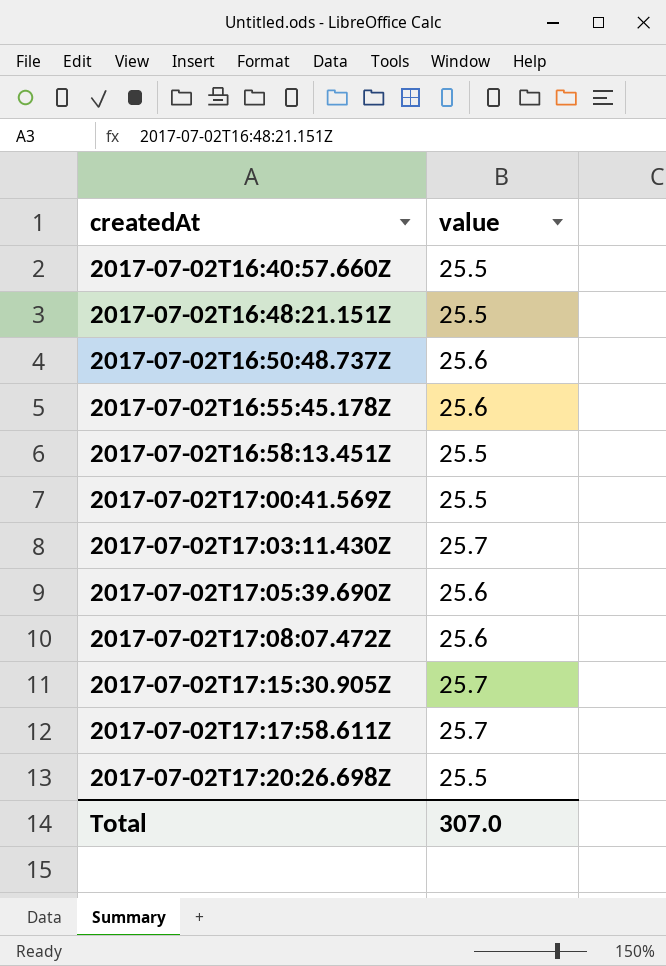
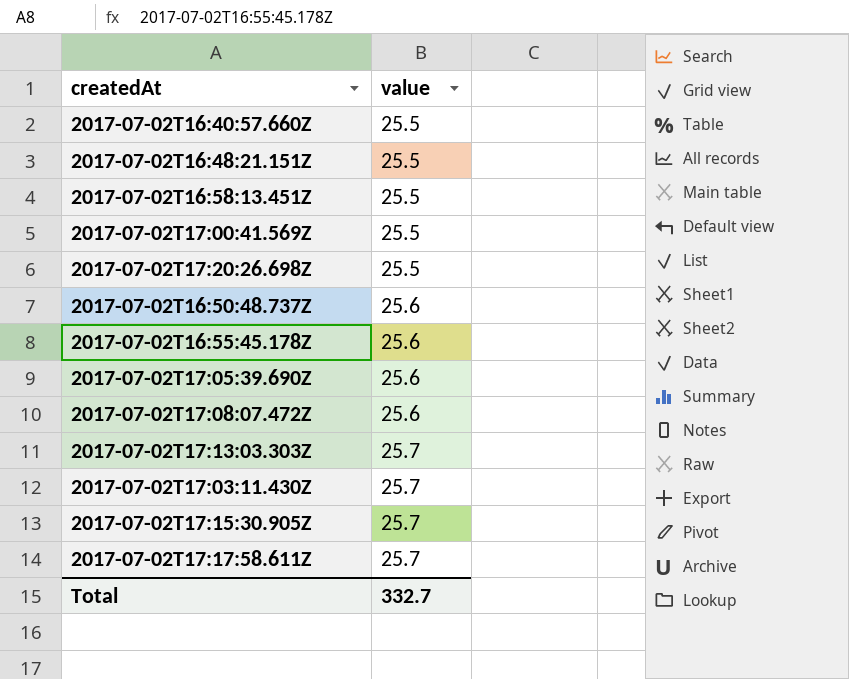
row order: createdAt ascending -> value ascending
row 2017-07-02T17:13:03.303Z: none -> 25.7
Total | value: 307.0 -> 332.7

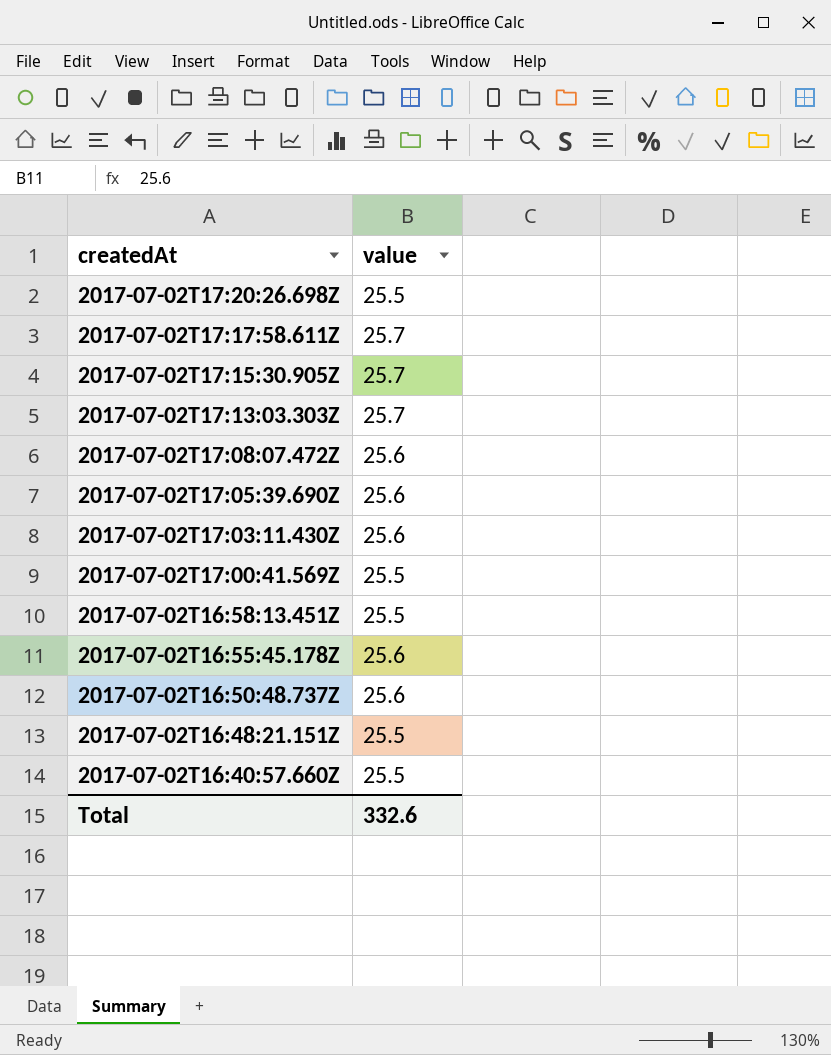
row order: value ascending -> createdAt descending
2017-07-02T17:03:11.430Z | value: 25.7 -> 25.6
Total | value: 332.7 -> 332.6

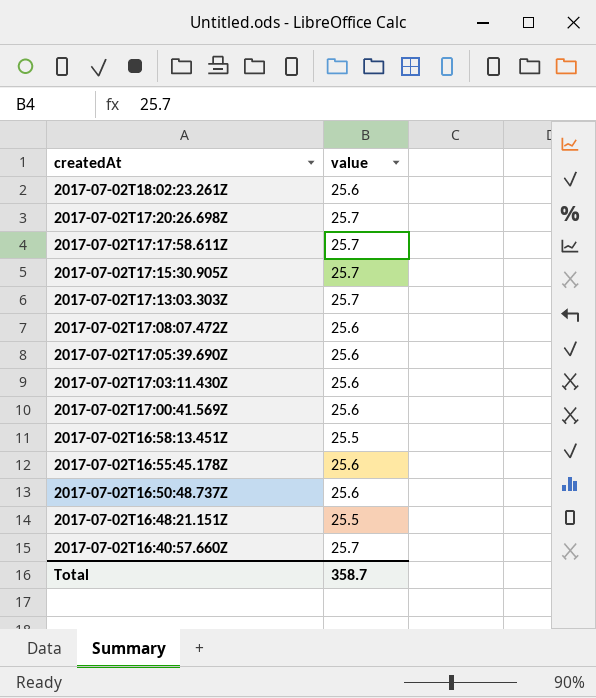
row 2017-07-02T18:02:23.261Z: none -> 25.6
2017-07-02T17:20:26.698Z | value: 25.5 -> 25.7
2017-07-02T17:00:41.569Z | value: 25.5 -> 25.6
2017-07-02T16:40:57.660Z | value: 25.5 -> 25.7
Total | value: 332.6 -> 358.7

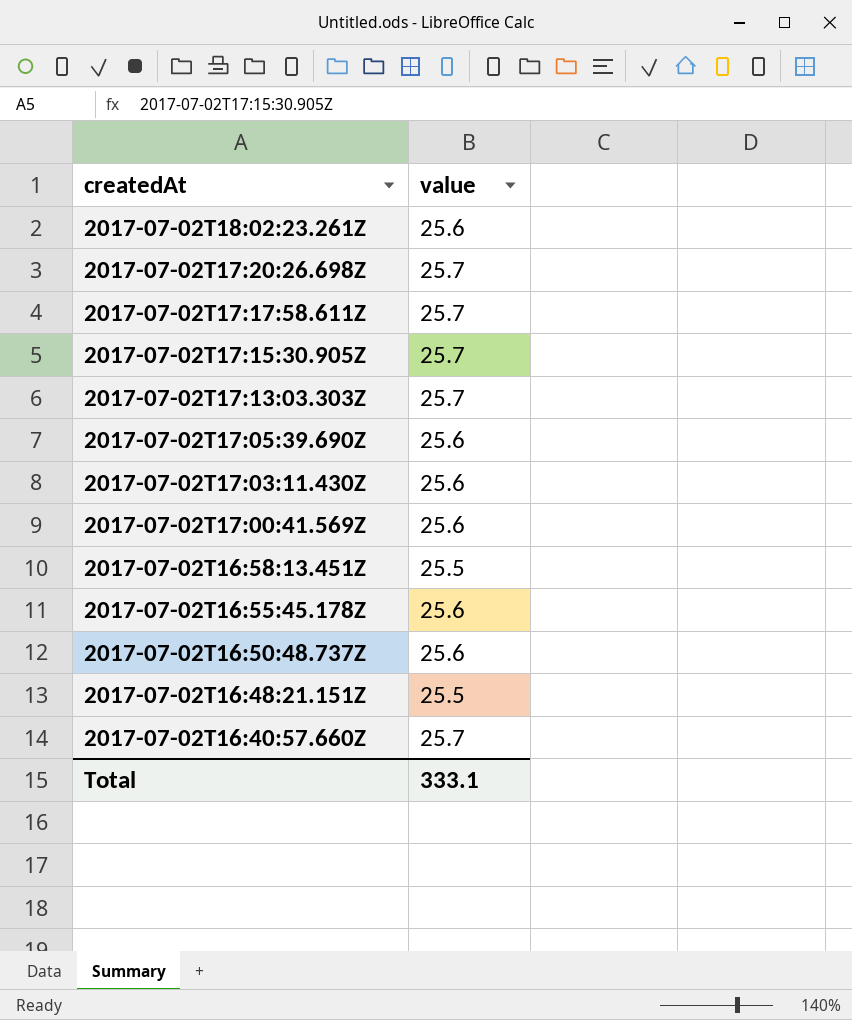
row 2017-07-02T17:08:07.472Z: 25.6 -> none
Total | value: 358.7 -> 333.1

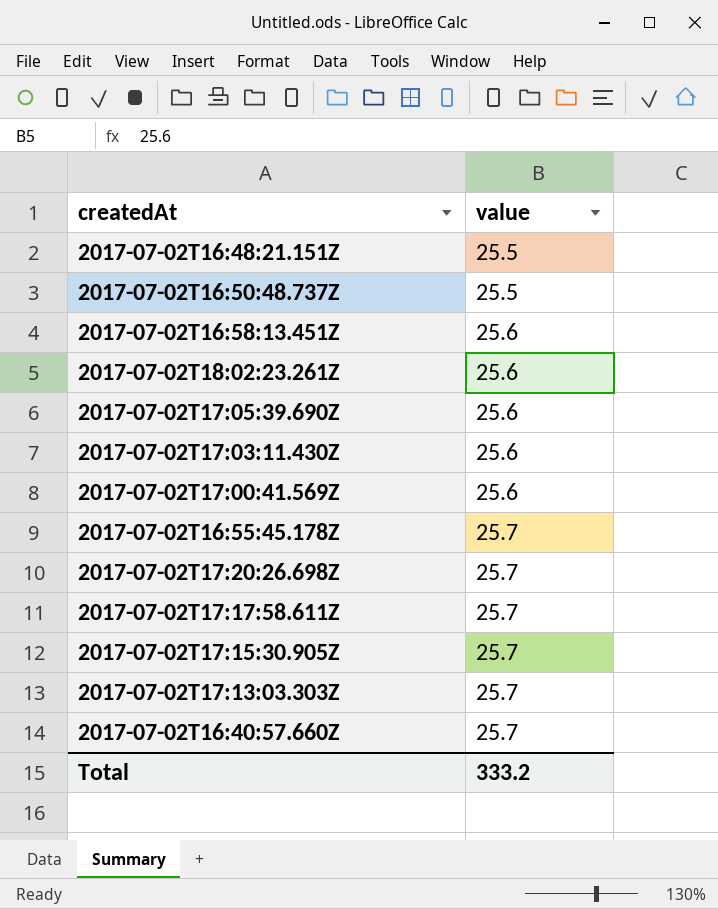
row order: createdAt descending -> value ascending
2017-07-02T16:50:48.737Z | value: 25.6 -> 25.5
2017-07-02T16:58:13.451Z | value: 25.5 -> 25.6
2017-07-02T16:55:45.178Z | value: 25.6 -> 25.7
Total | value: 333.1 -> 333.2

